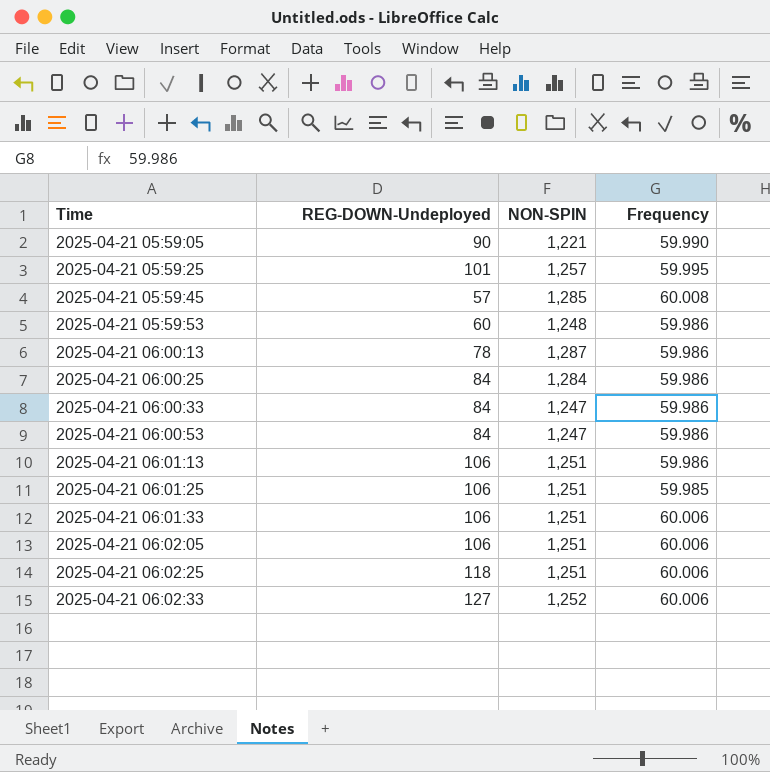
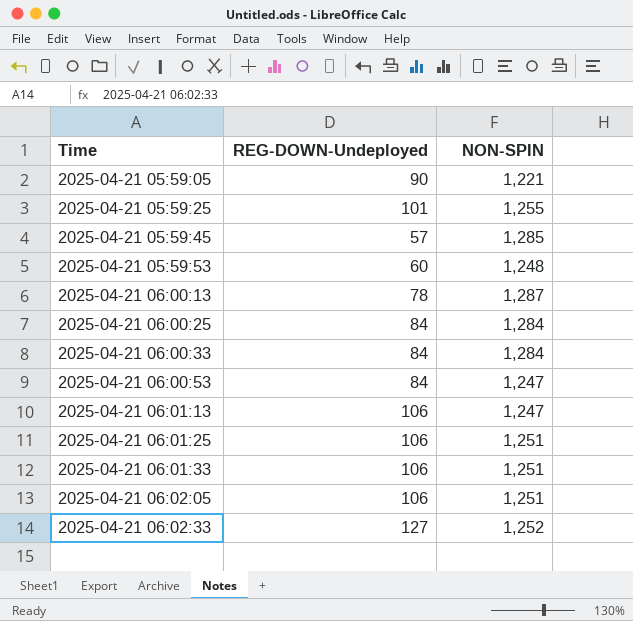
column Frequency | position: 4 -> none
row 2025-04-21 06:02:25: 118 | 1,251 | 60.006 -> none
2025-04-21 05:59:25 | NON-SPIN: 1,257 -> 1,255
2025-04-21 06:00:33 | NON-SPIN: 1,247 -> 1,284
2025-04-21 06:01:13 | NON-SPIN: 1,251 -> 1,247

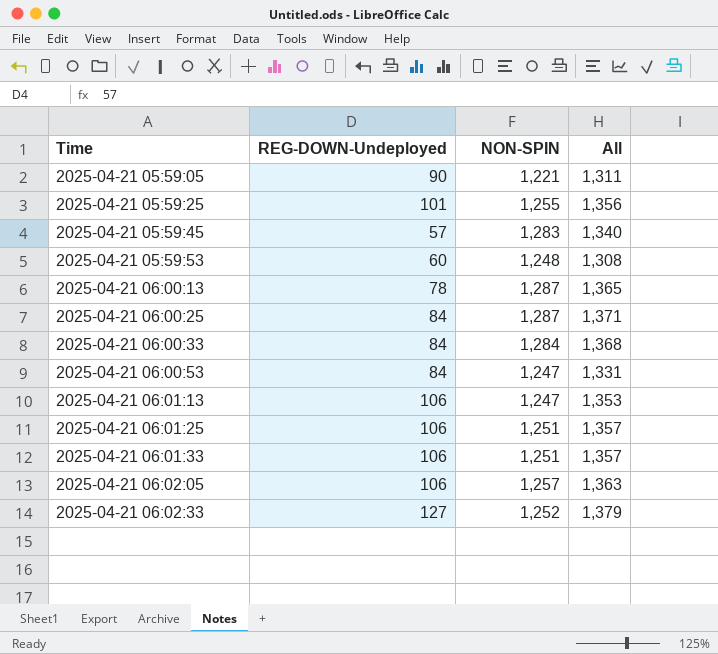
column All | formula: none -> [REG-DOWN-Undeployed] + [NON-SPIN]
2025-04-21 05:59:45 | NON-SPIN: 1,285 -> 1,283
2025-04-21 06:00:25 | NON-SPIN: 1,284 -> 1,287
2025-04-21 06:02:05 | NON-SPIN: 1,251 -> 1,257

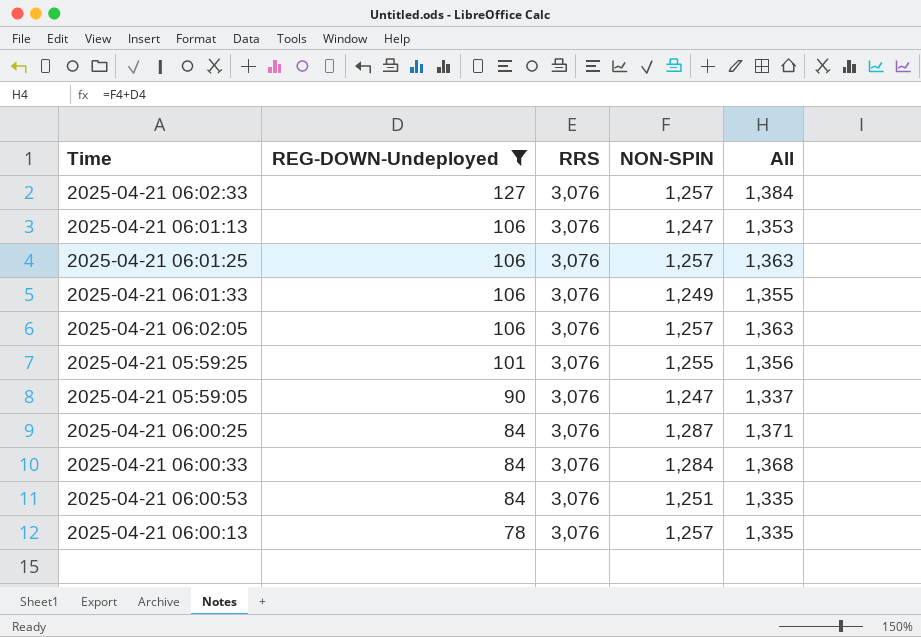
filter: none -> REG-DOWN-Undeployed >= 78
row order: Time ascending -> REG-DOWN-Undeployed descending
column RRS | position: none -> 3
2025-04-21 06:02:33 | NON-SPIN: 1,252 -> 1,257
2025-04-21 06:02:33 | All: 1,379 -> 1,384
2025-04-21 06:01:25 | NON-SPIN: 1,251 -> 1,257
2025-04-21 06:01:25 | All: 1,357 -> 1,363
2025-04-21 06:01:33 | NON-SPIN: 1,251 -> 1,249
2025-04-21 06:01:33 | All: 1,357 -> 1,355
2025-04-21 05:59:05 | NON-SPIN: 1,221 -> 1,247
2025-04-21 05:59:05 | All: 1,311 -> 1,337
2025-04-21 06:00:53 | NON-SPIN: 1,247 -> 1,251
2025-04-21 06:00:53 | All: 1,331 -> 1,335
2025-04-21 06:00:13 | NON-SPIN: 1,287 -> 1,257
2025-04-21 06:00:13 | All: 1,365 -> 1,335

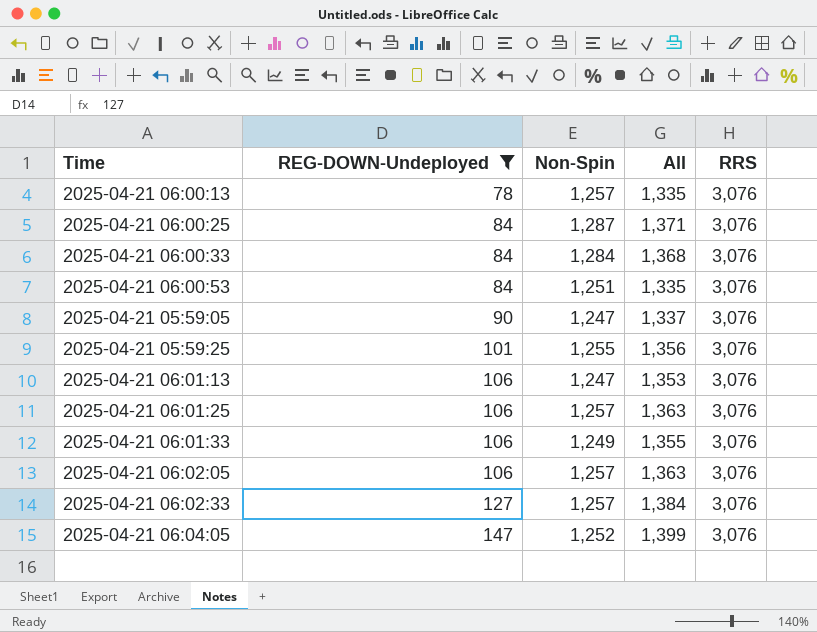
row order: REG-DOWN-Undeployed descending -> REG-DOWN-Undeployed ascending
column name: NON-SPIN -> Non-Spin
column RRS | position: 3 -> 5
row 2025-04-21 06:04:05: none -> 147 | 1,252 | 1,399 | 3,076

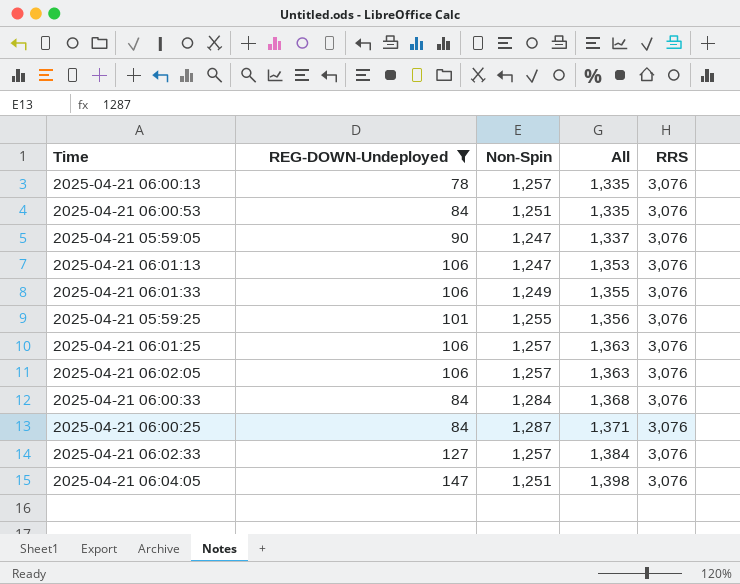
row order: REG-DOWN-Undeployed ascending -> All ascending
2025-04-21 06:04:05 | Non-Spin: 1,252 -> 1,251
2025-04-21 06:04:05 | All: 1,399 -> 1,398

